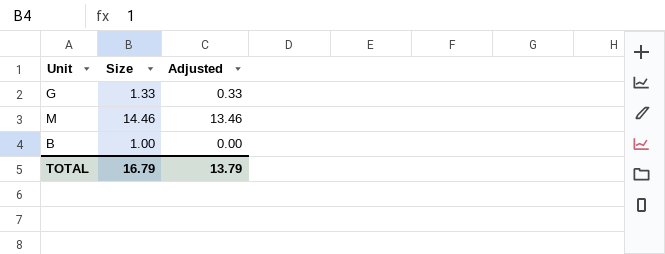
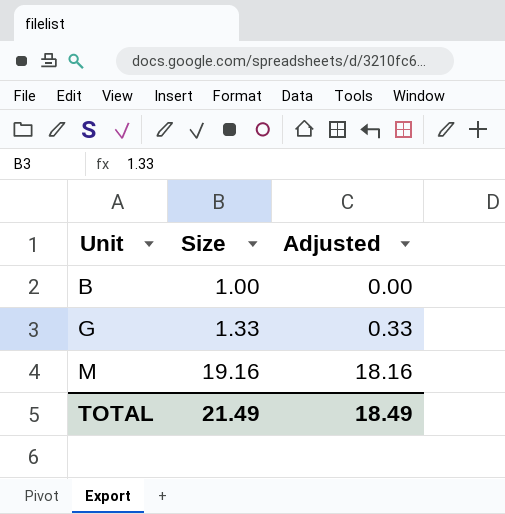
row order: none -> Unit ascending
M | Size: 14.46 -> 19.16
M | Adjusted: 13.46 -> 18.16
TOTAL | Size: 16.79 -> 21.49
TOTAL | Adjusted: 13.79 -> 18.49

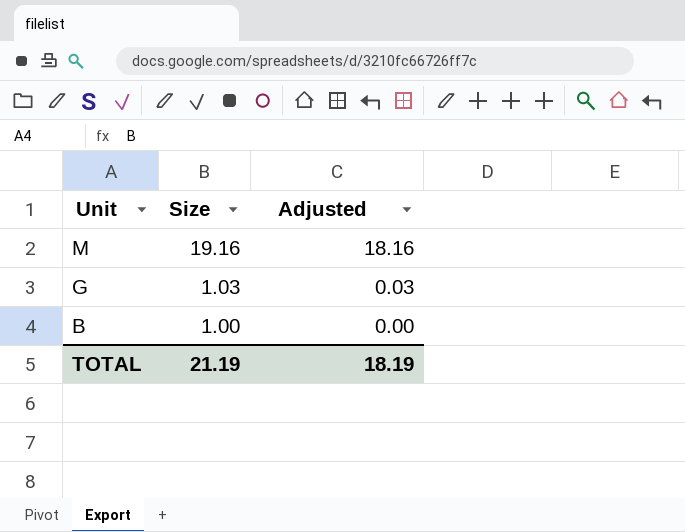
row order: Unit ascending -> Unit descending
G | Size: 1.33 -> 1.03
G | Adjusted: 0.33 -> 0.03
TOTAL | Size: 21.49 -> 21.19
TOTAL | Adjusted: 18.49 -> 18.19

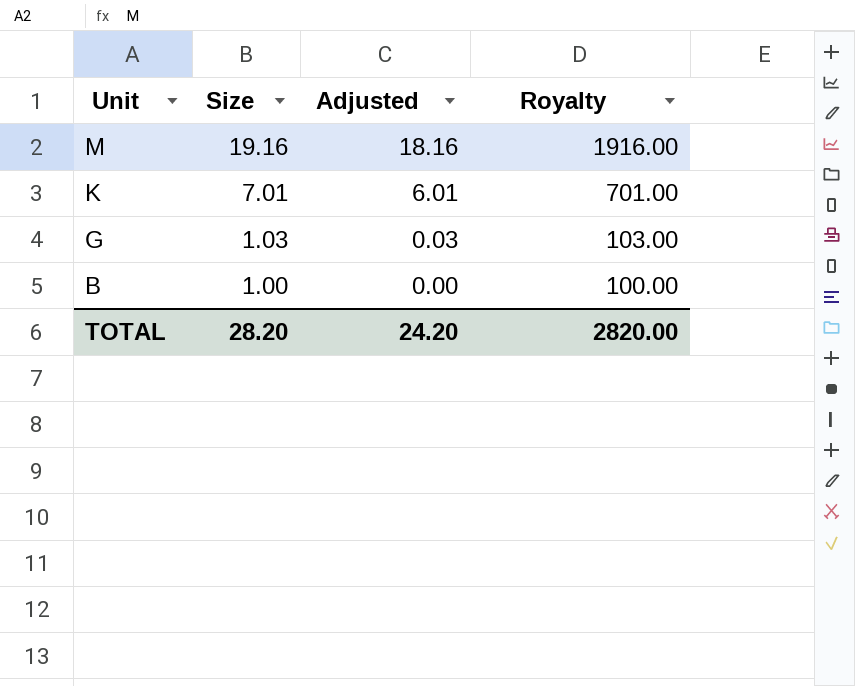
column Royalty | formula: none -> [Size] * 100
row K: none -> 7.01 | 6.01 | 701.00
TOTAL | Size: 21.19 -> 28.20
TOTAL | Adjusted: 18.19 -> 24.20

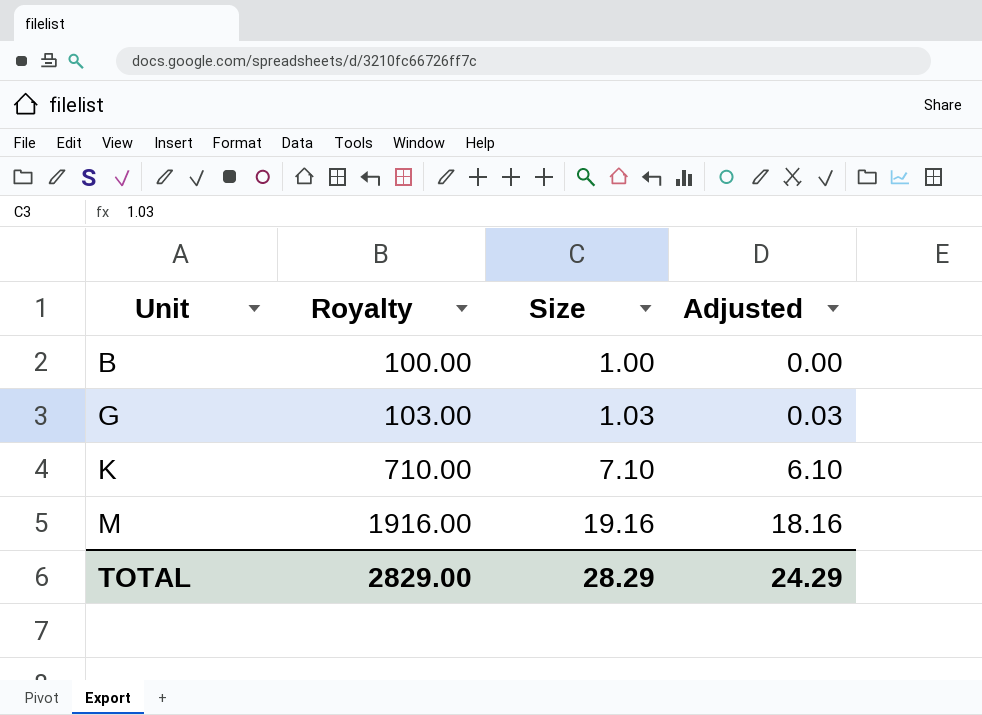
row order: Unit descending -> Unit ascending
column Royalty | position: 4 -> 2
K | Royalty: 701.00 -> 710.00
K | Size: 7.01 -> 7.10
K | Adjusted: 6.01 -> 6.10
TOTAL | Royalty: 2820.00 -> 2829.00
TOTAL | Size: 28.20 -> 28.29
TOTAL | Adjusted: 24.20 -> 24.29

